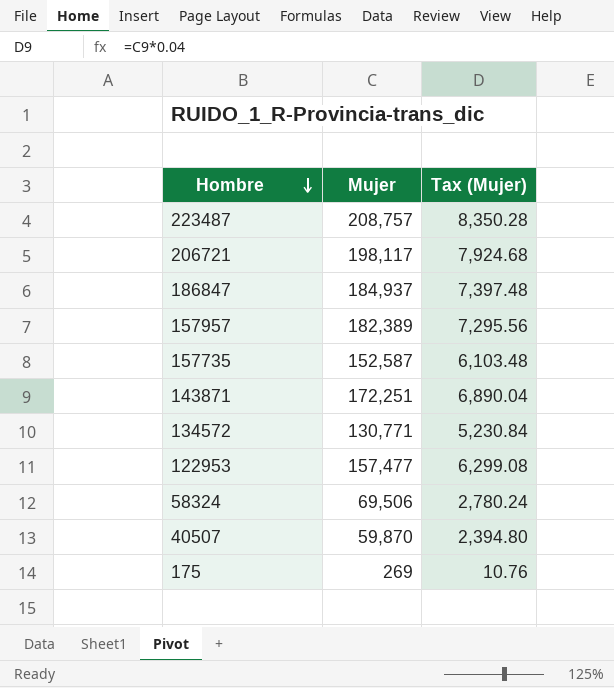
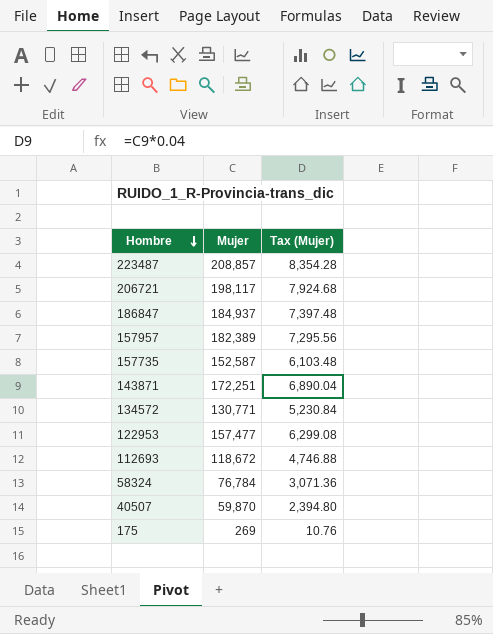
223487 | Mujer: 208,757 -> 208,857
223487 | Tax (Mujer): 8,350.28 -> 8,354.28
row 112693: none -> 118,672 | 4,746.88
58324 | Mujer: 69,506 -> 76,784
58324 | Tax (Mujer): 2,780.24 -> 3,071.36

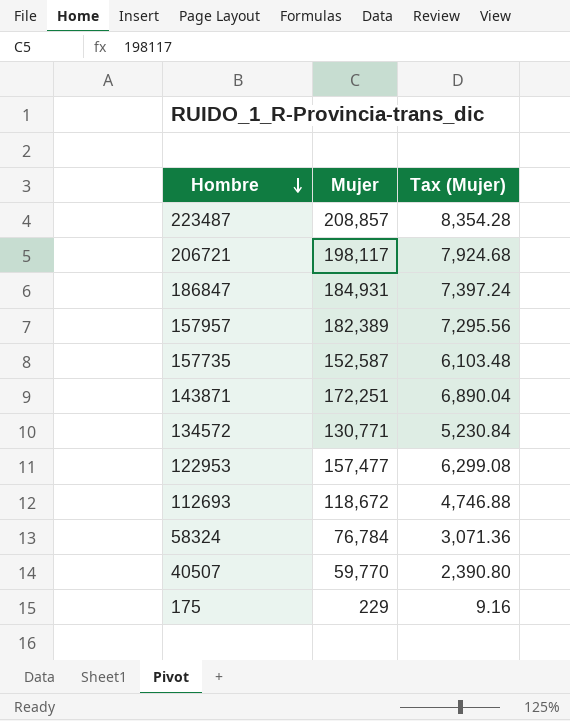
186847 | Mujer: 184,937 -> 184,931
186847 | Tax (Mujer): 7,397.48 -> 7,397.24
40507 | Mujer: 59,870 -> 59,770
40507 | Tax (Mujer): 2,394.80 -> 2,390.80
175 | Mujer: 269 -> 229
175 | Tax (Mujer): 10.76 -> 9.16

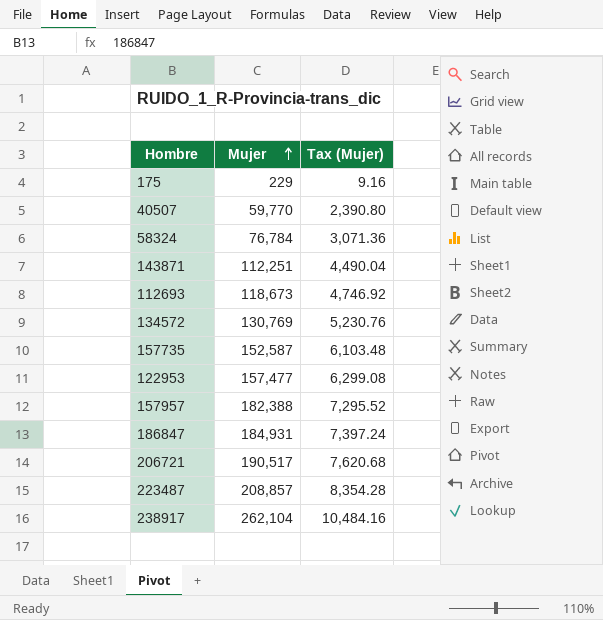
row order: Hombre descending -> Mujer ascending
143871 | Mujer: 172,251 -> 112,251
143871 | Tax (Mujer): 6,890.04 -> 4,490.04
112693 | Mujer: 118,672 -> 118,673
112693 | Tax (Mujer): 4,746.88 -> 4,746.92
134572 | Mujer: 130,771 -> 130,769
134572 | Tax (Mujer): 5,230.84 -> 5,230.76
157957 | Mujer: 182,389 -> 182,388
157957 | Tax (Mujer): 7,295.56 -> 7,295.52
206721 | Mujer: 198,117 -> 190,517
206721 | Tax (Mujer): 7,924.68 -> 7,620.68
row 238917: none -> 262,104 | 10,484.16

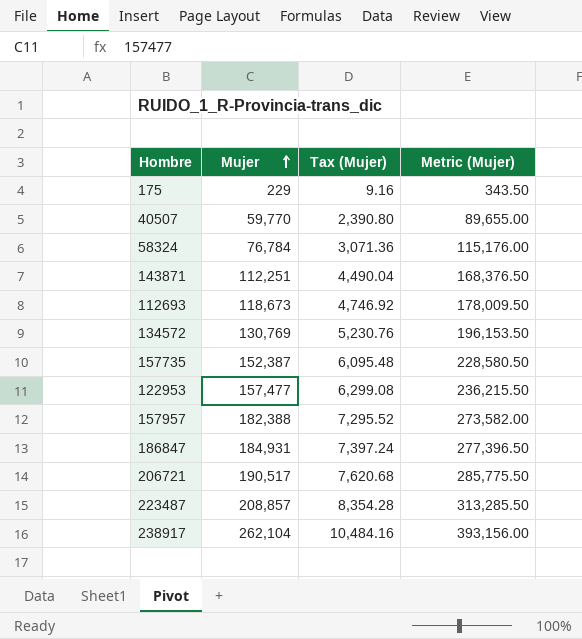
column Metric (Mujer) | formula: none -> [Mujer] * 1.5
157735 | Mujer: 152,587 -> 152,387
157735 | Tax (Mujer): 6,103.48 -> 6,095.48

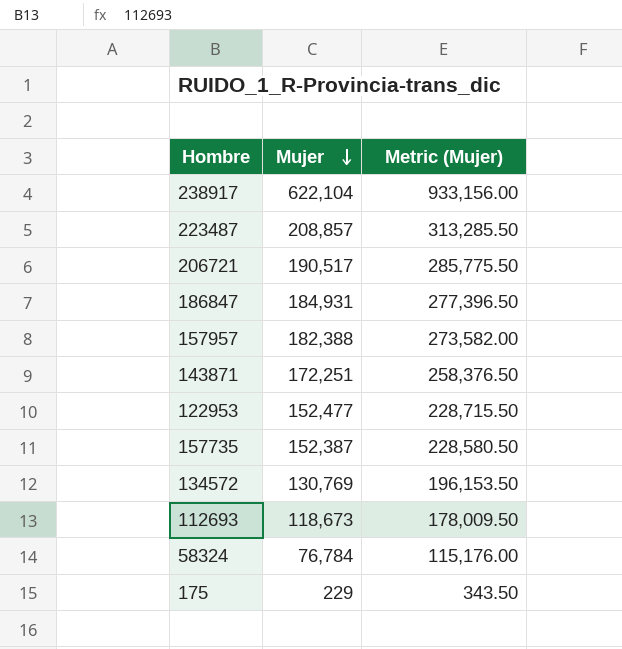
row order: Mujer ascending -> Mujer descending
column Tax (Mujer) | formula: [Mujer] * 0.04 -> none
row 40507: 59,770 | 2,390.80 | 89,655.00 -> none
238917 | Mujer: 262,104 -> 622,104
238917 | Metric (Mujer): 393,156.00 -> 933,156.00
143871 | Mujer: 112,251 -> 172,251
143871 | Metric (Mujer): 168,376.50 -> 258,376.50
122953 | Mujer: 157,477 -> 152,477
122953 | Metric (Mujer): 236,215.50 -> 228,715.50

